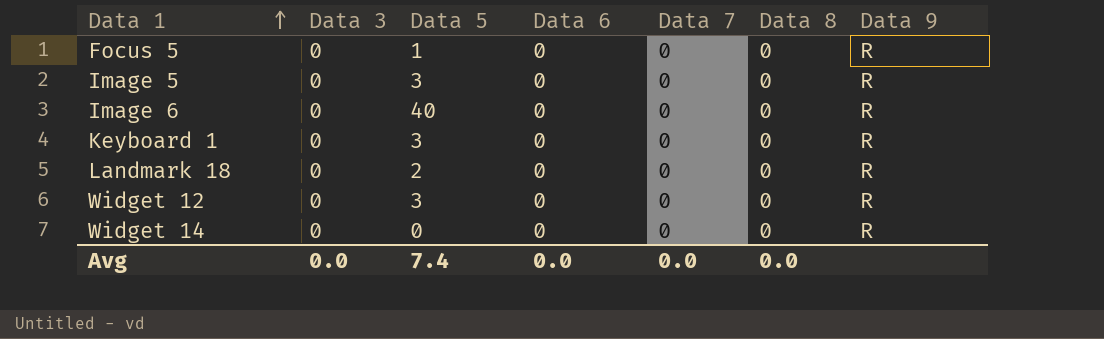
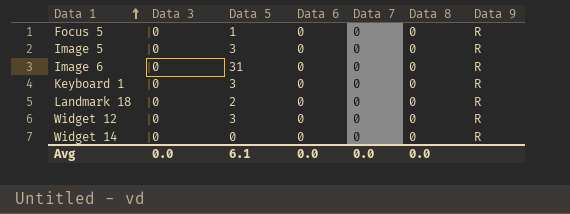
Image 6 | Data 5: 40 -> 31
Avg | Data 5: 7.4 -> 6.1

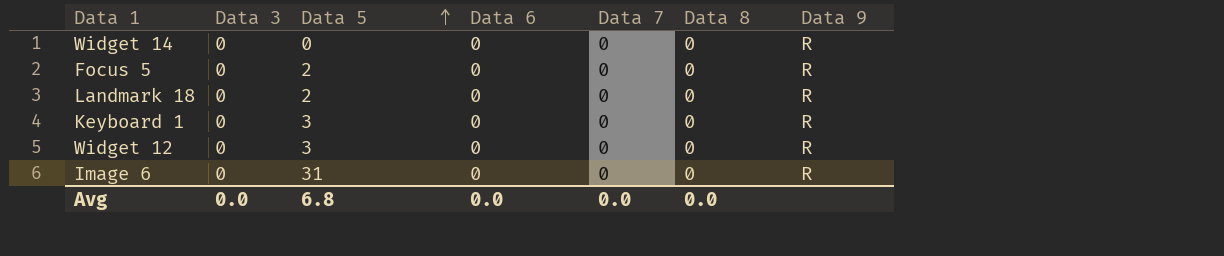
row order: Data 1 ascending -> Data 5 ascending
row Image 5: 0 | 3 | 0 | 0 | 0 | R -> none
Focus 5 | Data 5: 1 -> 2
Avg | Data 5: 6.1 -> 6.8

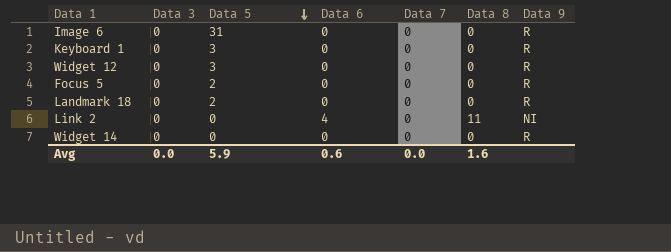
row order: Data 5 ascending -> Data 5 descending
row Link 2: none -> 0 | 0 | 4 | 0 | 11 | NI
Avg | Data 5: 6.8 -> 5.9
Avg | Data 6: 0.0 -> 0.6
Avg | Data 8: 0.0 -> 1.6

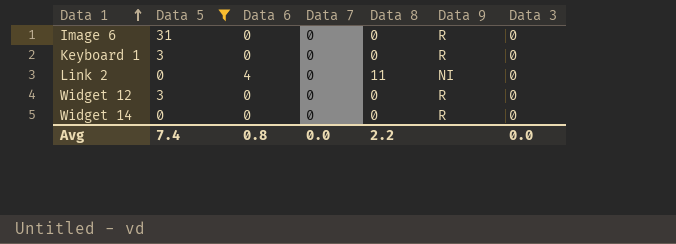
filter: none -> Data 5 != 2
row order: Data 5 descending -> Data 1 ascending
column Data 3 | position: 2 -> 7
Avg | Data 5: 5.9 -> 7.4
Avg | Data 6: 0.6 -> 0.8
Avg | Data 8: 1.6 -> 2.2

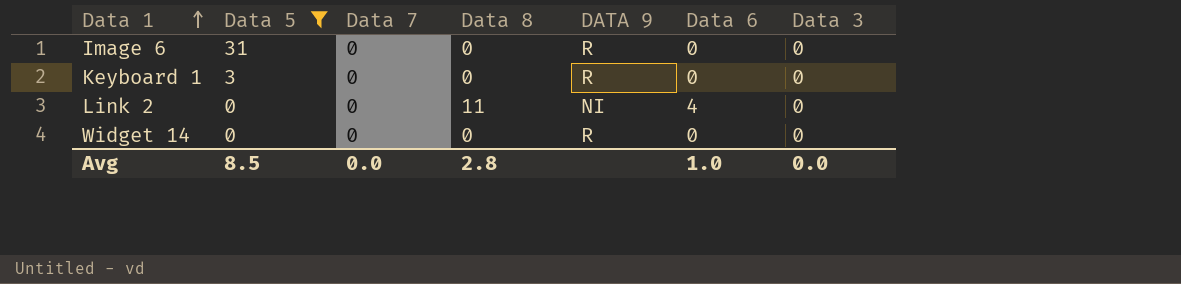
column name: Data 9 -> DATA 9
column Data 6 | position: 3 -> 6
row Widget 12: 3 | 0 | 0 | 0 | R | 0 -> none
Avg | Data 5: 7.4 -> 8.5
Avg | Data 8: 2.2 -> 2.8
Avg | Data 6: 0.8 -> 1.0

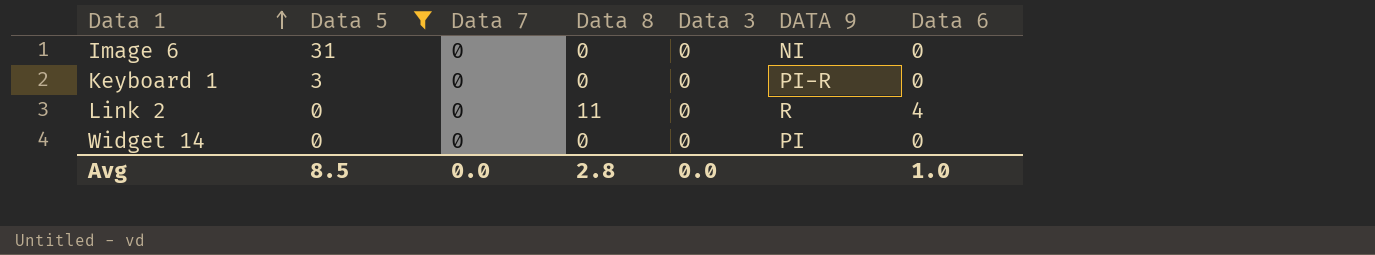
column Data 3 | position: 7 -> 5
Image 6 | DATA 9: R -> NI
Keyboard 1 | DATA 9: R -> PI-R
Link 2 | DATA 9: NI -> R
Widget 14 | DATA 9: R -> PI

